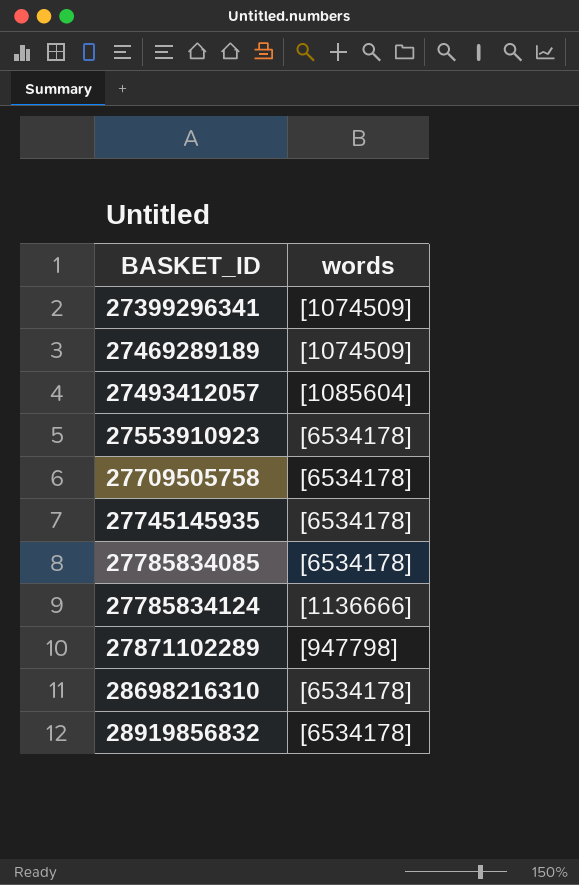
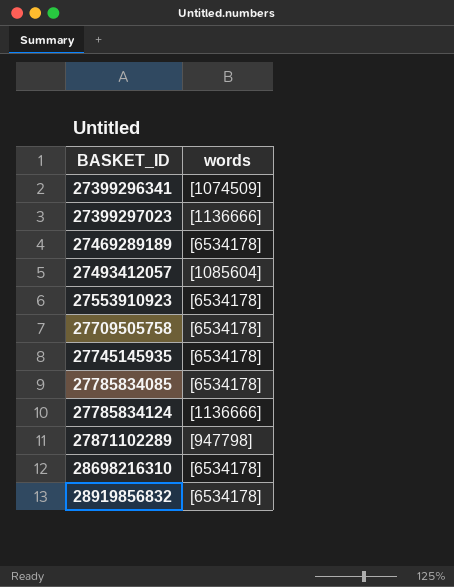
row 27399297023: none -> [1136666]
27469289189 | words: [1074509] -> [6534178]

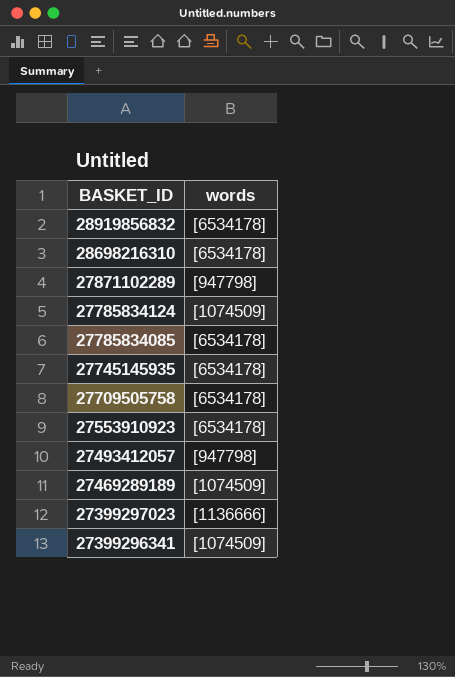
row order: BASKET_ID ascending -> BASKET_ID descending
27785834124 | words: [1136666] -> [1074509]
27493412057 | words: [1085604] -> [947798]
27469289189 | words: [6534178] -> [1074509]

